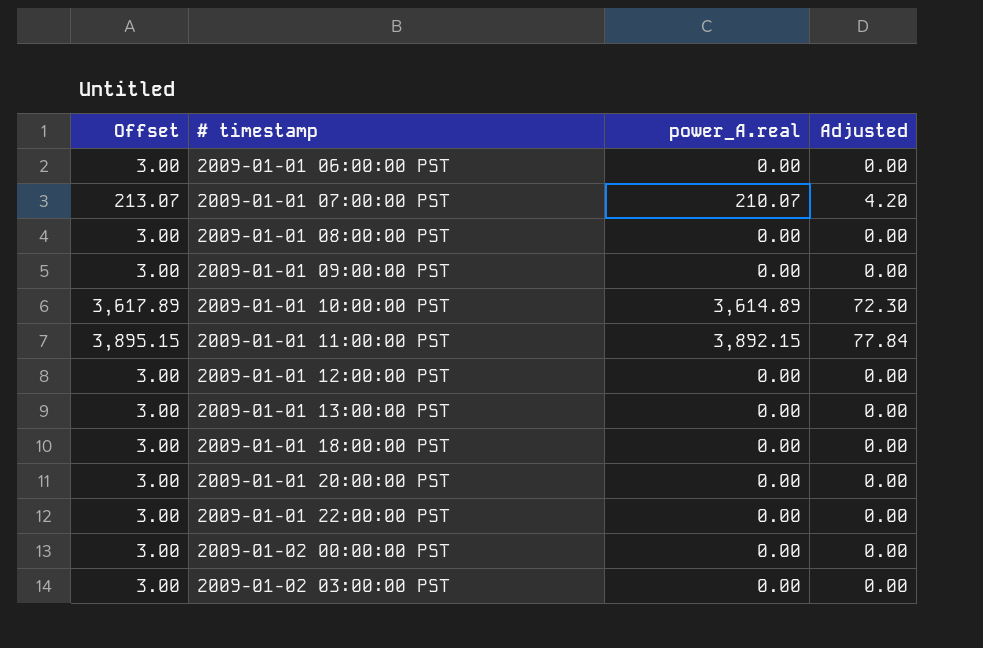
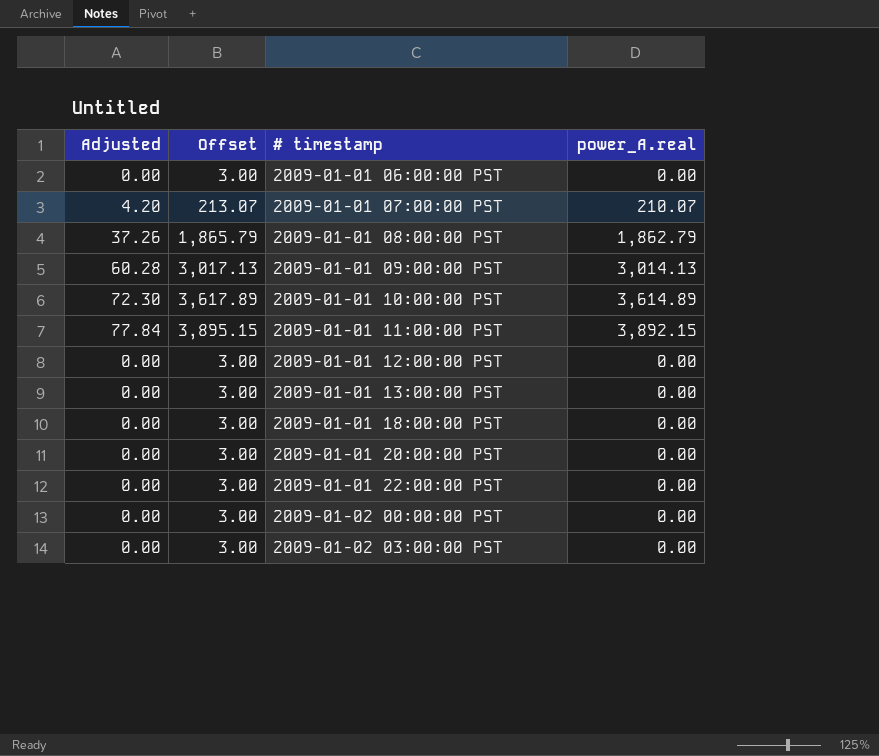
column Adjusted | position: 4 -> 1
2009-01-01 08:00:00 PST | Adjusted: 0.00 -> 37.26
2009-01-01 08:00:00 PST | Offset: 3.00 -> 1,865.79
2009-01-01 08:00:00 PST | power_A.real: 0.00 -> 1,862.79
2009-01-01 09:00:00 PST | Adjusted: 0.00 -> 60.28
2009-01-01 09:00:00 PST | Offset: 3.00 -> 3,017.13
2009-01-01 09:00:00 PST | power_A.real: 0.00 -> 3,014.13

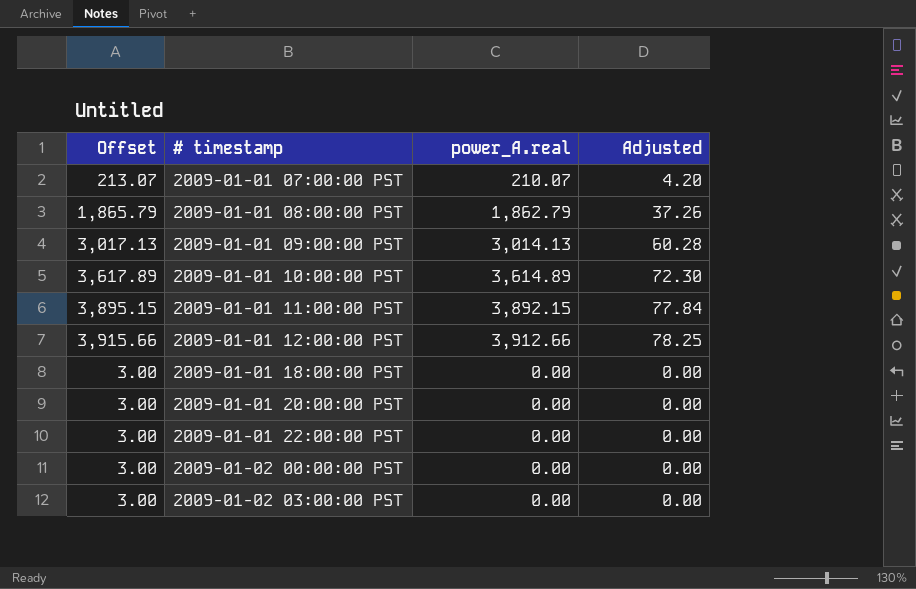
column Adjusted | position: 1 -> 4
row 2009-01-01 06:00:00 PST: 0.00 | 3.00 | 0.00 -> none
row 2009-01-01 13:00:00 PST: 0.00 | 3.00 | 0.00 -> none
2009-01-01 12:00:00 PST | Offset: 3.00 -> 3,915.66
2009-01-01 12:00:00 PST | power_A.real: 0.00 -> 3,912.66
2009-01-01 12:00:00 PST | Adjusted: 0.00 -> 78.25

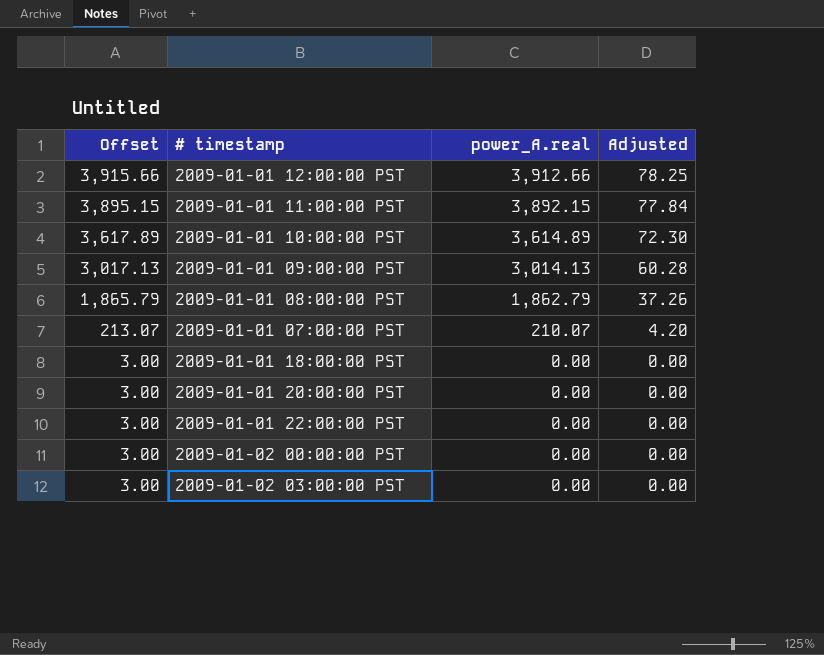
row order: # timestamp ascending -> Offset descending

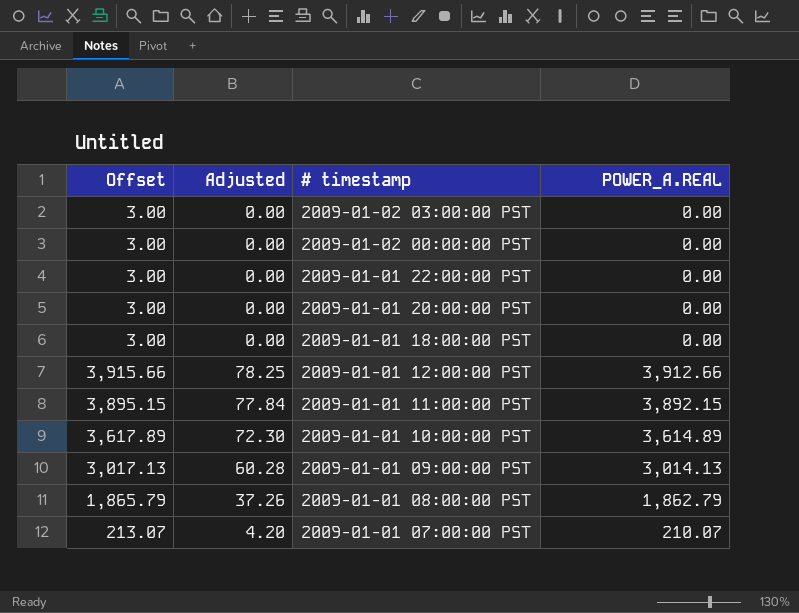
row order: Offset descending -> # timestamp descending
column Adjusted | position: 4 -> 2
column name: power_A.real -> POWER_A.REAL

